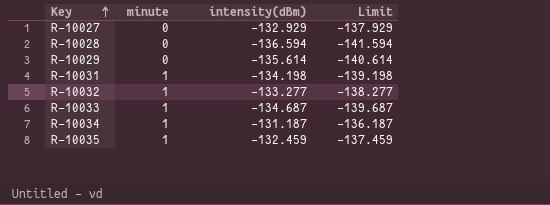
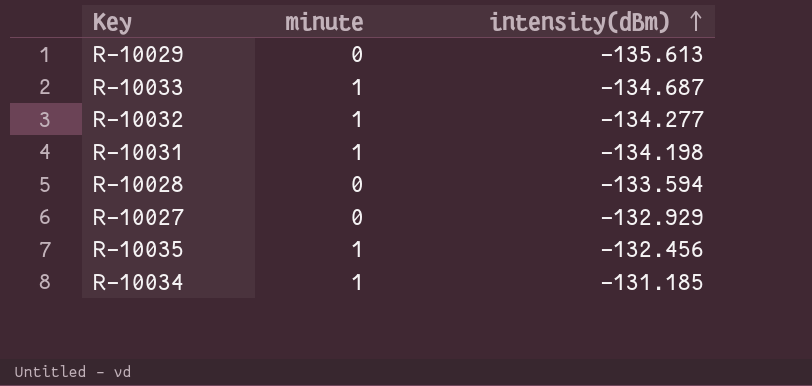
row order: Key ascending -> intensity(dBm) ascending
column Limit | formula: [intensity(dBm)] - 5 -> none
R-10029 | intensity(dBm): -135.614 -> -135.613
R-10032 | intensity(dBm): -133.277 -> -134.277
R-10028 | intensity(dBm): -136.594 -> -133.594
R-10035 | intensity(dBm): -132.459 -> -132.456
R-10034 | intensity(dBm): -131.187 -> -131.185

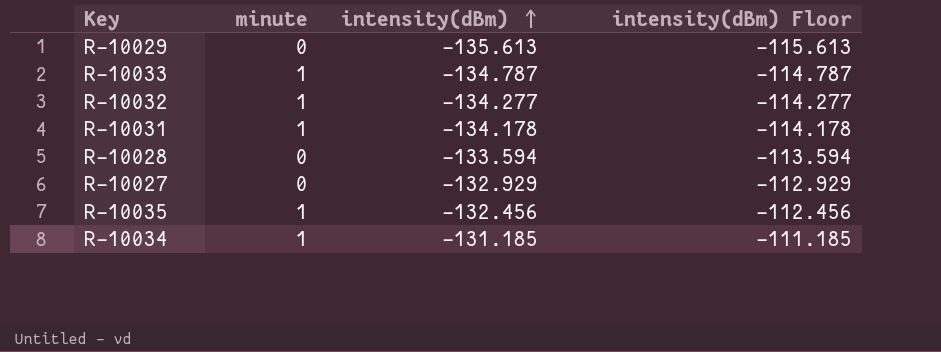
column intensity(dBm) Floor | formula: none -> [intensity(dBm)] + 20
R-10033 | intensity(dBm): -134.687 -> -134.787
R-10031 | intensity(dBm): -134.198 -> -134.178

